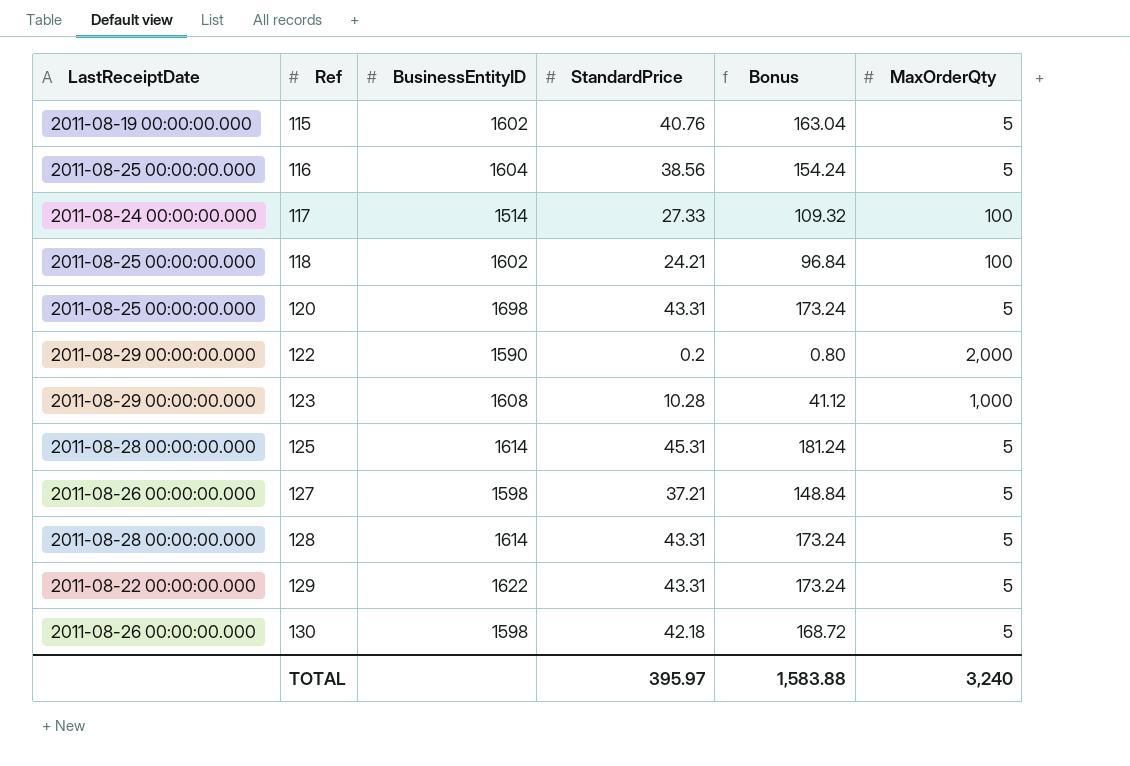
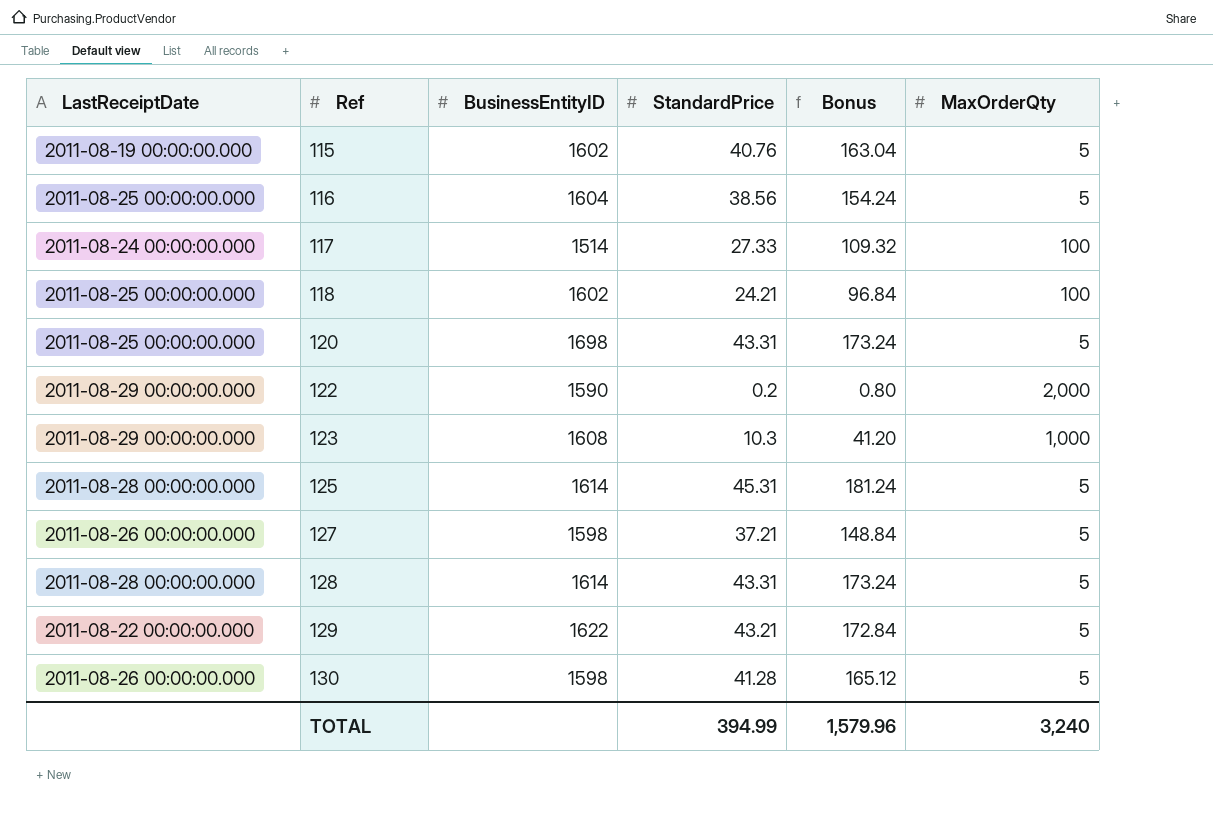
123 | StandardPrice: 10.28 -> 10.3
123 | Bonus: 41.12 -> 41.20
129 | StandardPrice: 43.31 -> 43.21
129 | Bonus: 173.24 -> 172.84
130 | StandardPrice: 42.18 -> 41.28
130 | Bonus: 168.72 -> 165.12
TOTAL | StandardPrice: 395.97 -> 394.99
TOTAL | Bonus: 1,583.88 -> 1,579.96

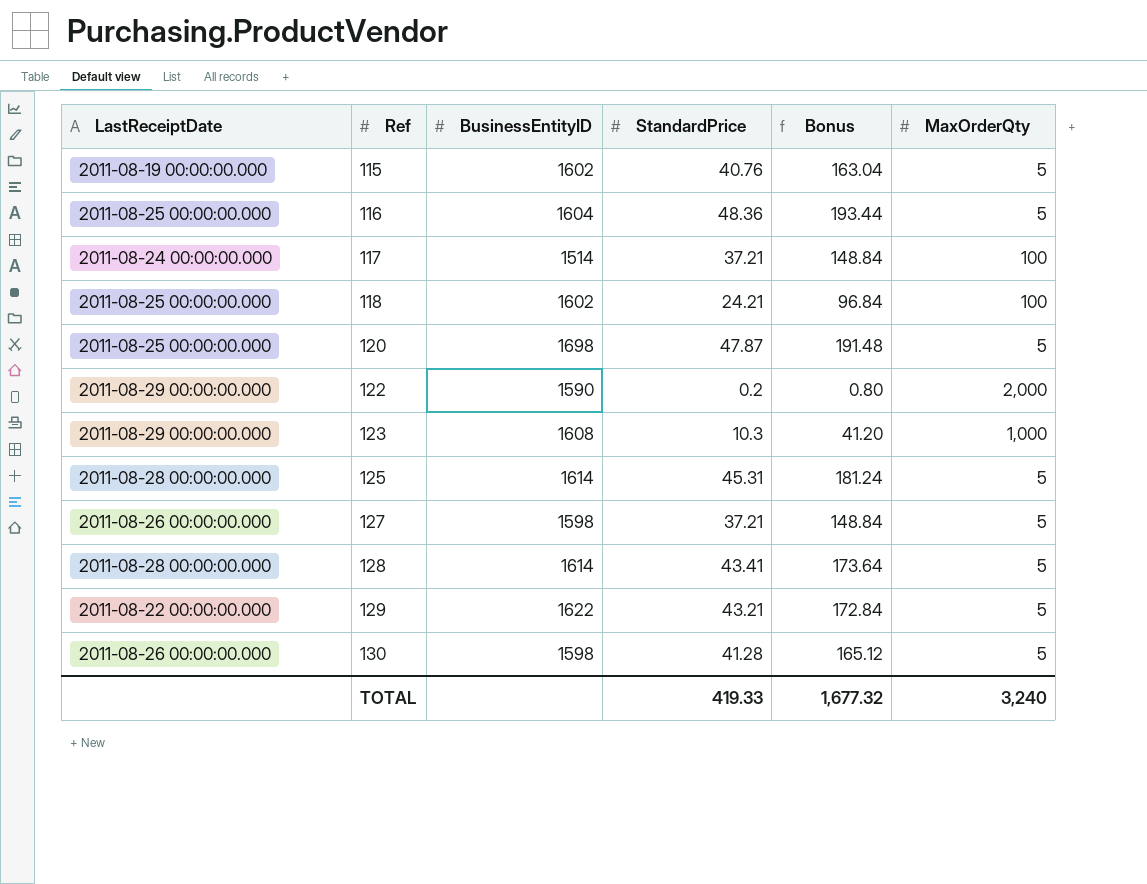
116 | StandardPrice: 38.56 -> 48.36
116 | Bonus: 154.24 -> 193.44
117 | StandardPrice: 27.33 -> 37.21
117 | Bonus: 109.32 -> 148.84
120 | StandardPrice: 43.31 -> 47.87
120 | Bonus: 173.24 -> 191.48
128 | StandardPrice: 43.31 -> 43.41
128 | Bonus: 173.24 -> 173.64
TOTAL | StandardPrice: 394.99 -> 419.33
TOTAL | Bonus: 1,579.96 -> 1,677.32

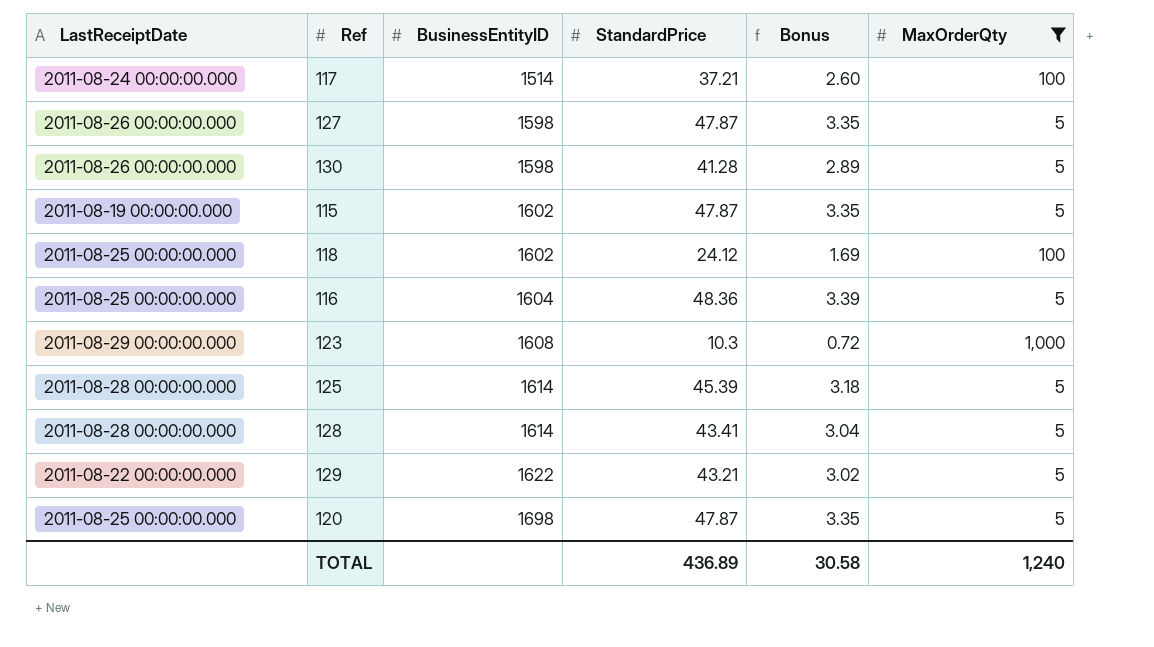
filter: none -> MaxOrderQty != 2,000
row order: Ref ascending -> BusinessEntityID ascending
column Bonus | formula: [StandardPrice] * 4 -> [StandardPrice] * 0.07
127 | StandardPrice: 37.21 -> 47.87
115 | StandardPrice: 40.76 -> 47.87
118 | StandardPrice: 24.21 -> 24.12
125 | StandardPrice: 45.31 -> 45.39
TOTAL | StandardPrice: 419.33 -> 436.89
TOTAL | Bonus: 1,677.32 -> 30.58
TOTAL | MaxOrderQty: 3,240 -> 1,240

